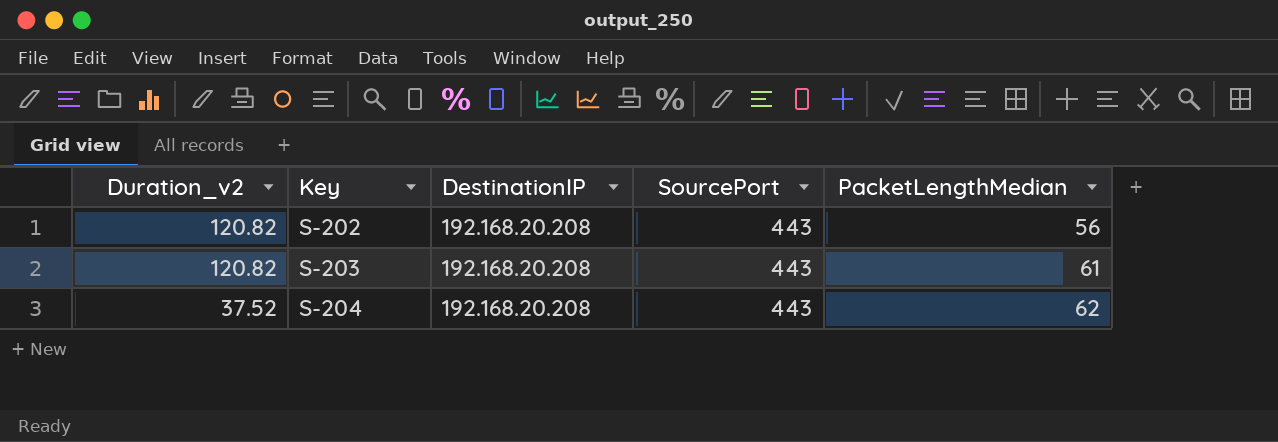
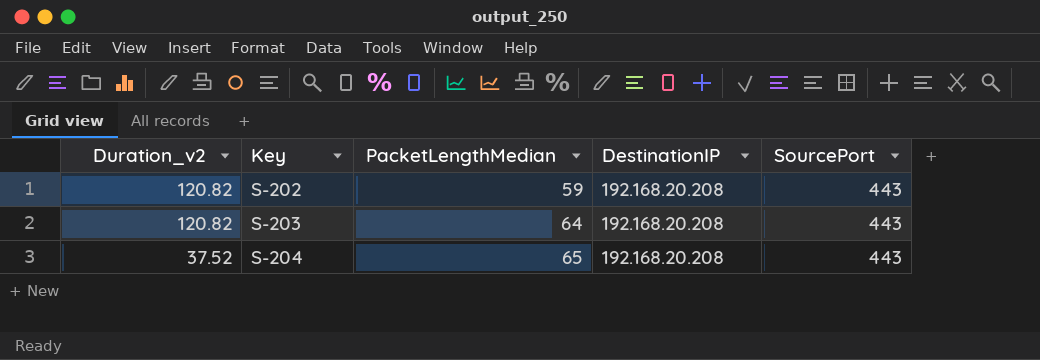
column PacketLengthMedian | position: 5 -> 3
S-202 | PacketLengthMedian: 56 -> 59
S-203 | PacketLengthMedian: 61 -> 64
S-204 | PacketLengthMedian: 62 -> 65

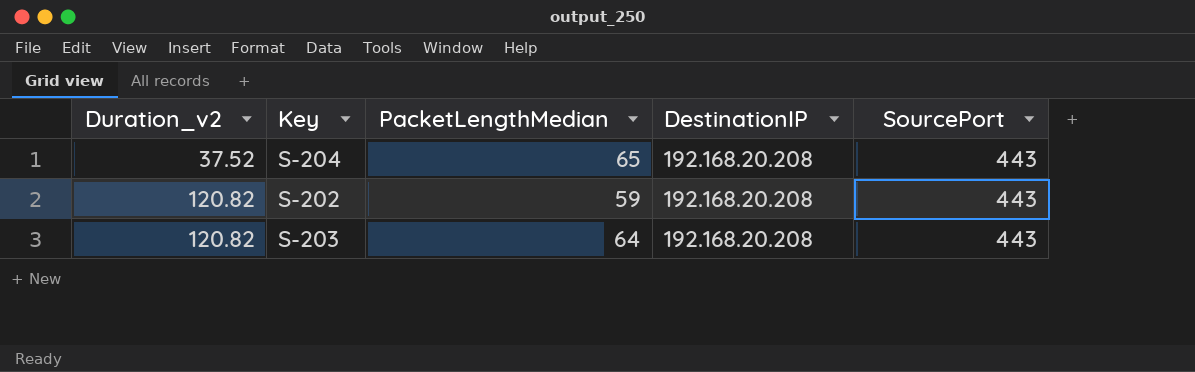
row order: Duration_v2 descending -> Duration_v2 ascending

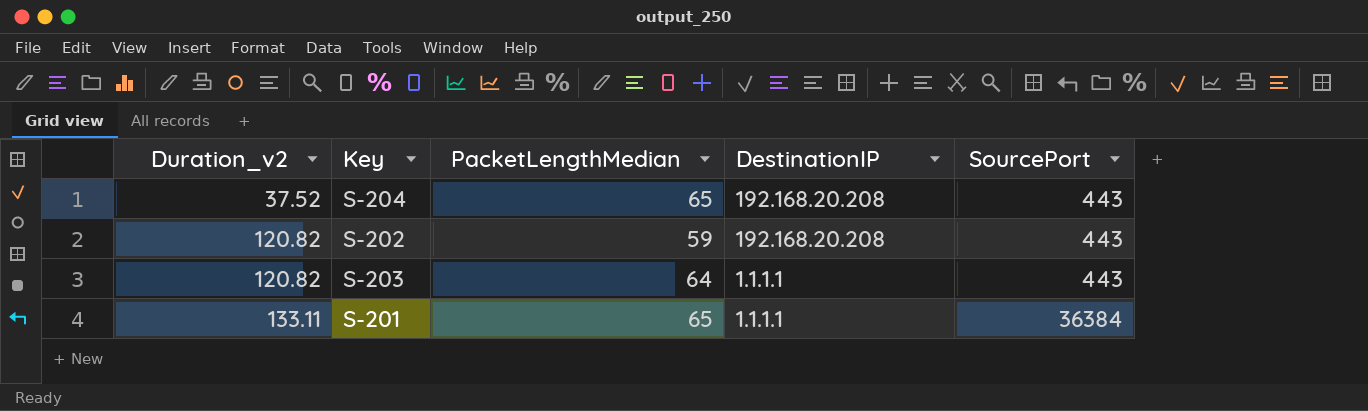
S-203 | DestinationIP: 192.168.20.208 -> 1.1.1.1
row S-201: none -> 133.11 | 65 | 1.1.1.1 | 36384

